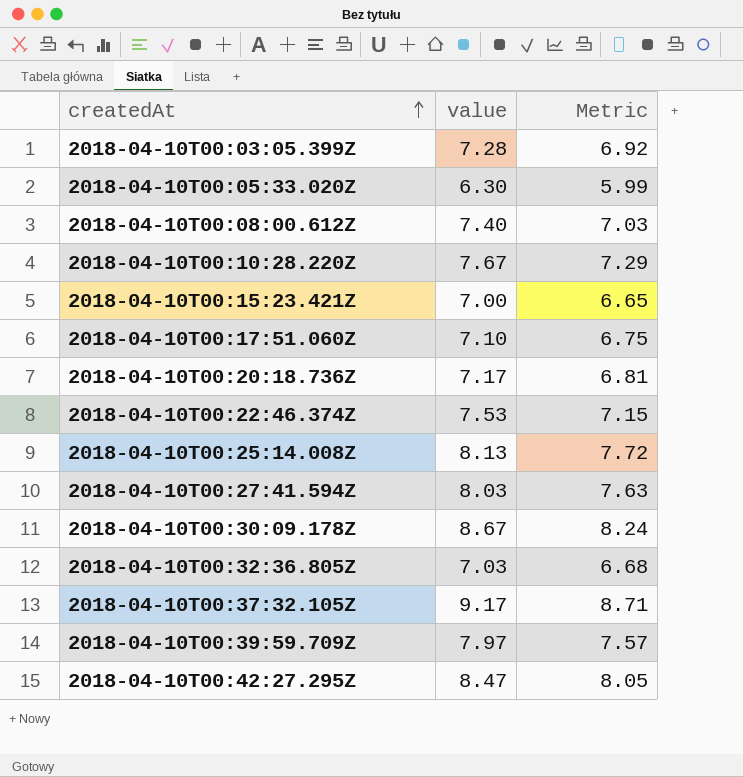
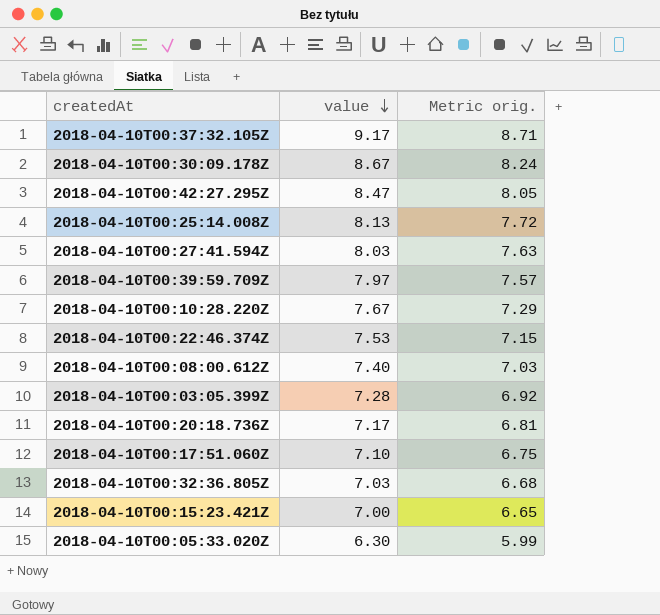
row order: createdAt ascending -> value descending
column name: Metric -> Metric orig.

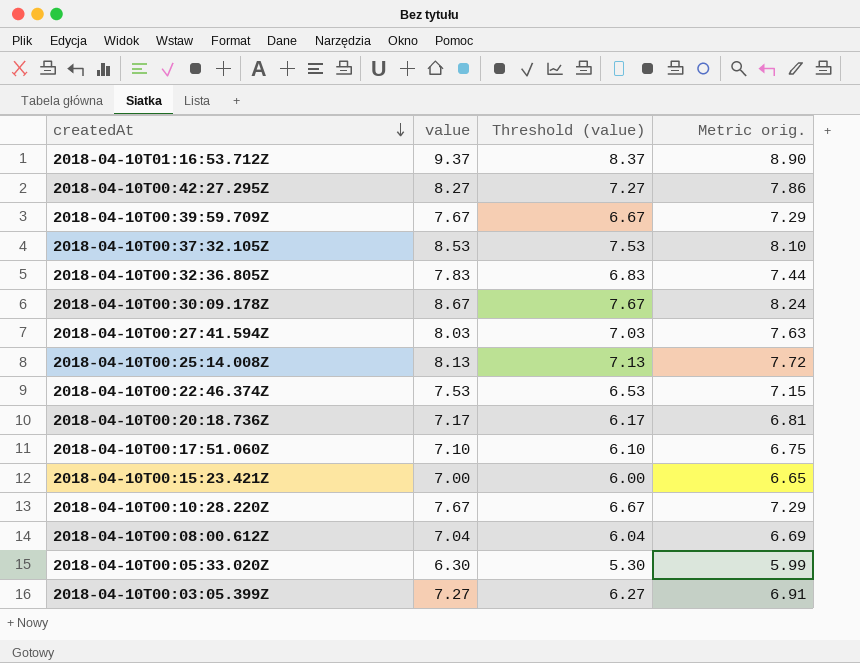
row order: value descending -> createdAt descending
column Threshold (value) | formula: none -> [value] - 1
row 2018-04-10T01:16:53.712Z: none -> 9.37 | 8.37 | 8.90
2018-04-10T00:42:27.295Z | value: 8.47 -> 8.27
2018-04-10T00:42:27.295Z | Metric orig.: 8.05 -> 7.86
2018-04-10T00:39:59.709Z | value: 7.97 -> 7.67
2018-04-10T00:39:59.709Z | Metric orig.: 7.57 -> 7.29
2018-04-10T00:37:32.105Z | value: 9.17 -> 8.53
2018-04-10T00:37:32.105Z | Metric orig.: 8.71 -> 8.10
2018-04-10T00:32:36.805Z | value: 7.03 -> 7.83
2018-04-10T00:32:36.805Z | Metric orig.: 6.68 -> 7.44
2018-04-10T00:08:00.612Z | value: 7.40 -> 7.04
2018-04-10T00:08:00.612Z | Metric orig.: 7.03 -> 6.69
2018-04-10T00:03:05.399Z | value: 7.28 -> 7.27
2018-04-10T00:03:05.399Z | Metric orig.: 6.92 -> 6.91

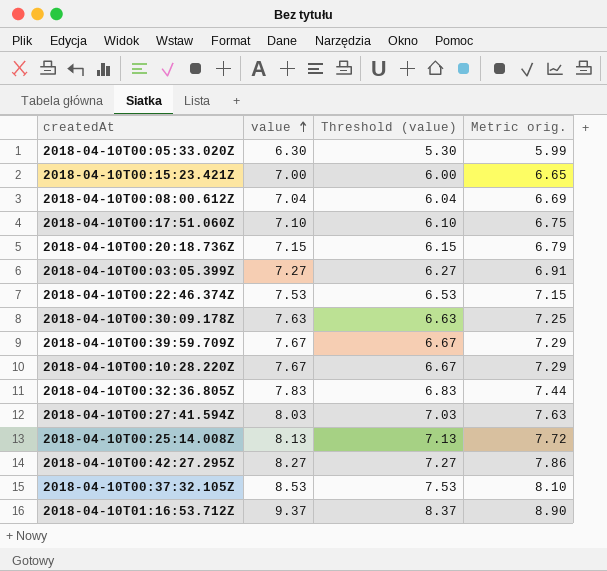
row order: createdAt descending -> value ascending
2018-04-10T00:20:18.736Z | value: 7.17 -> 7.15
2018-04-10T00:20:18.736Z | Threshold (value): 6.17 -> 6.15
2018-04-10T00:20:18.736Z | Metric orig.: 6.81 -> 6.79
2018-04-10T00:30:09.178Z | value: 8.67 -> 7.63
2018-04-10T00:30:09.178Z | Threshold (value): 7.67 -> 6.63
2018-04-10T00:30:09.178Z | Metric orig.: 8.24 -> 7.25

